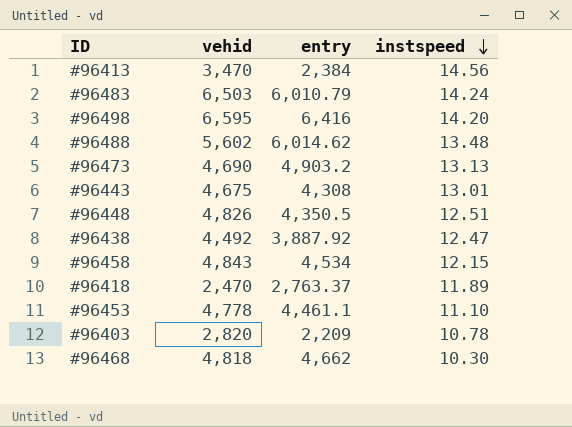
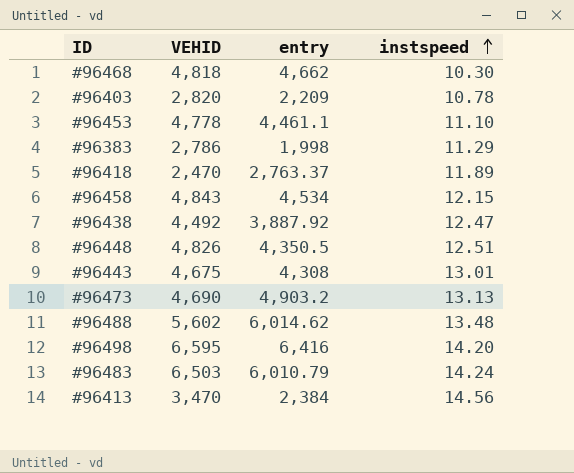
row order: instspeed descending -> instspeed ascending
column name: vehid -> VEHID
row #96383: none -> 2,786 | 1,998 | 11.29

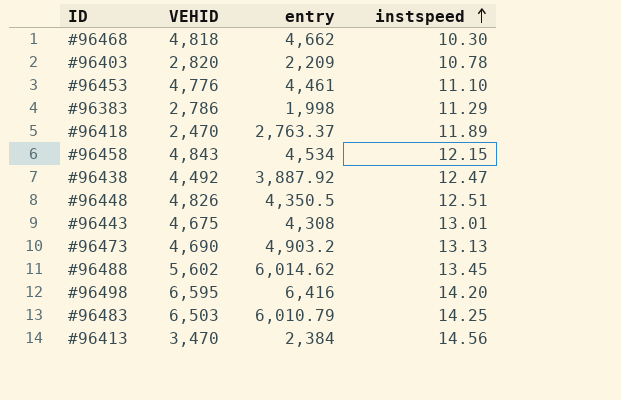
#96453 | VEHID: 4,778 -> 4,776
#96453 | entry: 4,461.1 -> 4,461
#96488 | instspeed: 13.48 -> 13.45
#96483 | instspeed: 14.24 -> 14.25

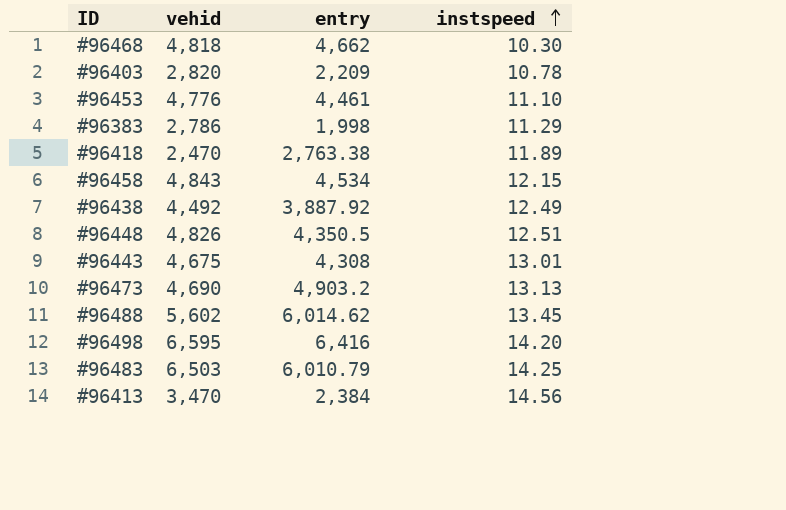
column name: VEHID -> vehid
#96418 | entry: 2,763.37 -> 2,763.38
#96438 | instspeed: 12.47 -> 12.49

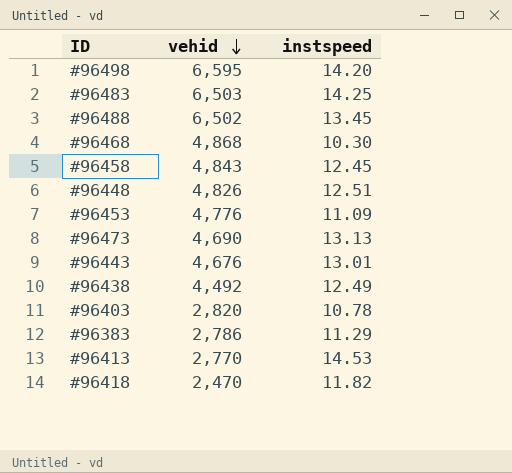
row order: instspeed ascending -> vehid descending
column entry | position: 3 -> none
#96488 | vehid: 5,602 -> 6,502
#96468 | vehid: 4,818 -> 4,868
#96458 | instspeed: 12.15 -> 12.45
#96453 | instspeed: 11.10 -> 11.09
#96443 | vehid: 4,675 -> 4,676
#96413 | vehid: 3,470 -> 2,770
#96413 | instspeed: 14.56 -> 14.53
#96418 | instspeed: 11.89 -> 11.82

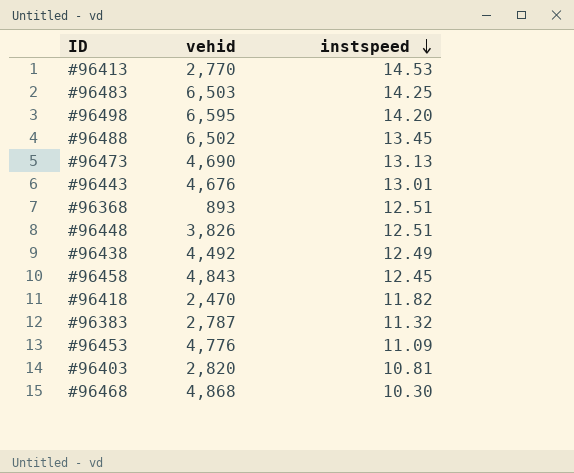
row order: vehid descending -> instspeed descending
row #96368: none -> 893 | 12.51
#96448 | vehid: 4,826 -> 3,826
#96383 | vehid: 2,786 -> 2,787
#96383 | instspeed: 11.29 -> 11.32
#96403 | instspeed: 10.78 -> 10.81

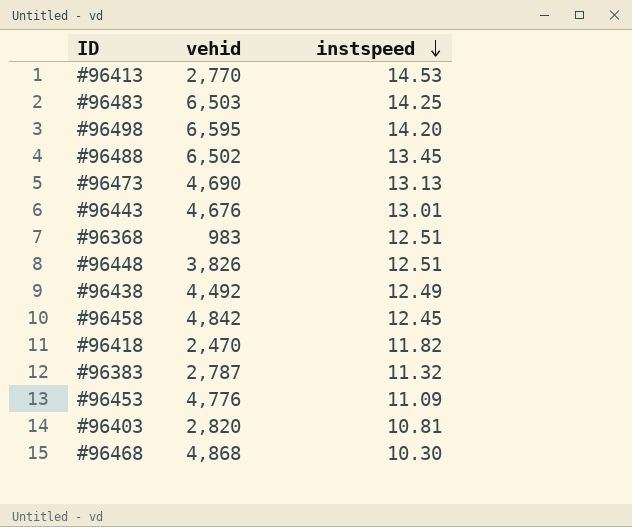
#96368 | vehid: 893 -> 983
#96458 | vehid: 4,843 -> 4,842

